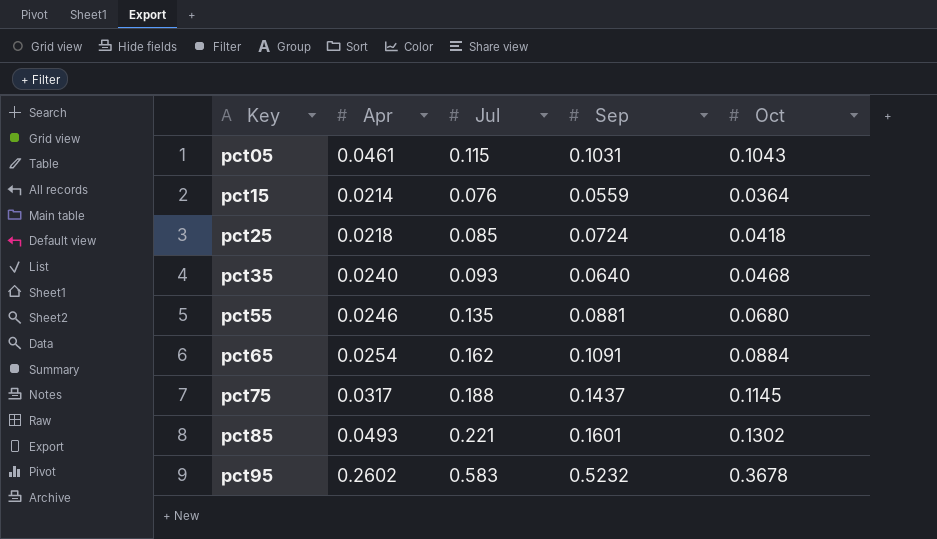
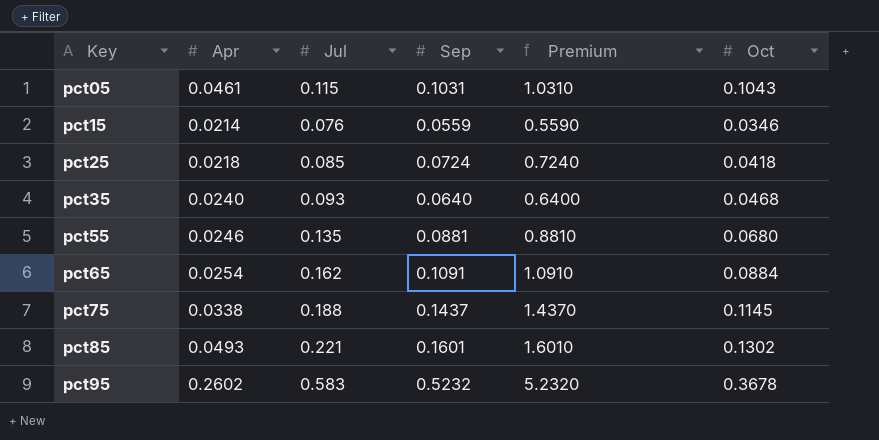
column Premium | formula: none -> [Sep] * 10
pct15 | Oct: 0.0364 -> 0.0346
pct75 | Apr: 0.0317 -> 0.0338

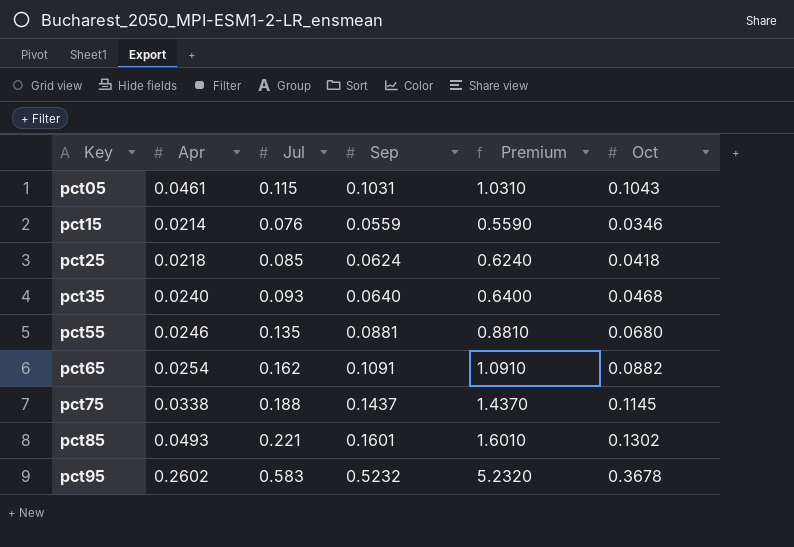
pct25 | Sep: 0.0724 -> 0.0624
pct25 | Premium: 0.7240 -> 0.6240
pct65 | Oct: 0.0884 -> 0.0882

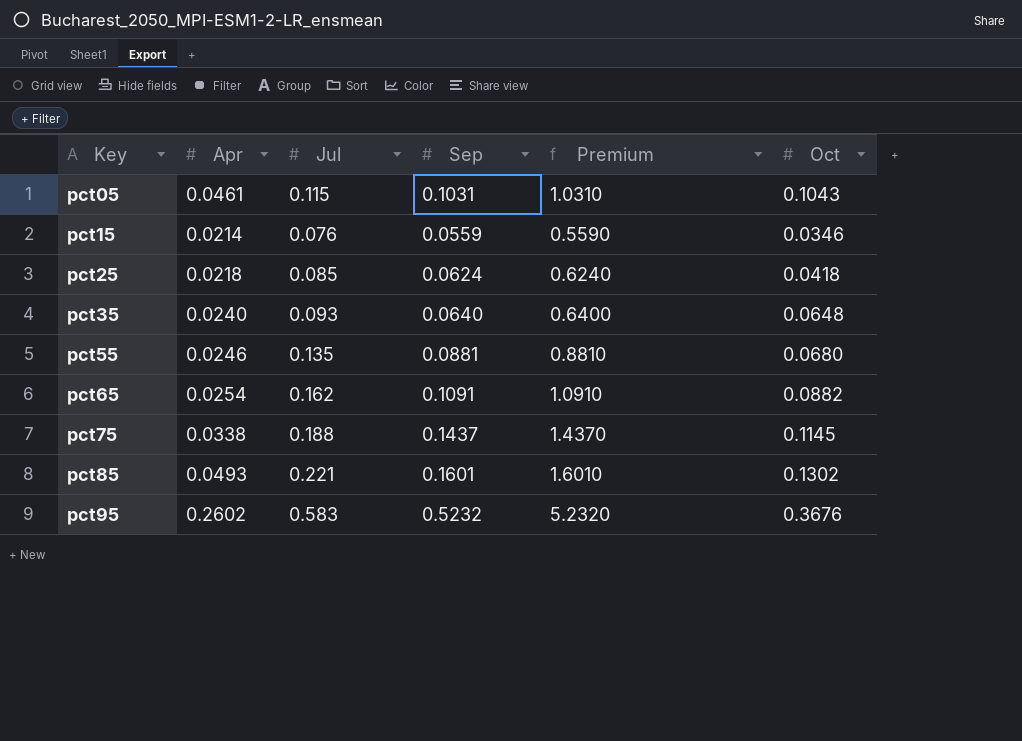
pct35 | Oct: 0.0468 -> 0.0648
pct95 | Oct: 0.3678 -> 0.3676

